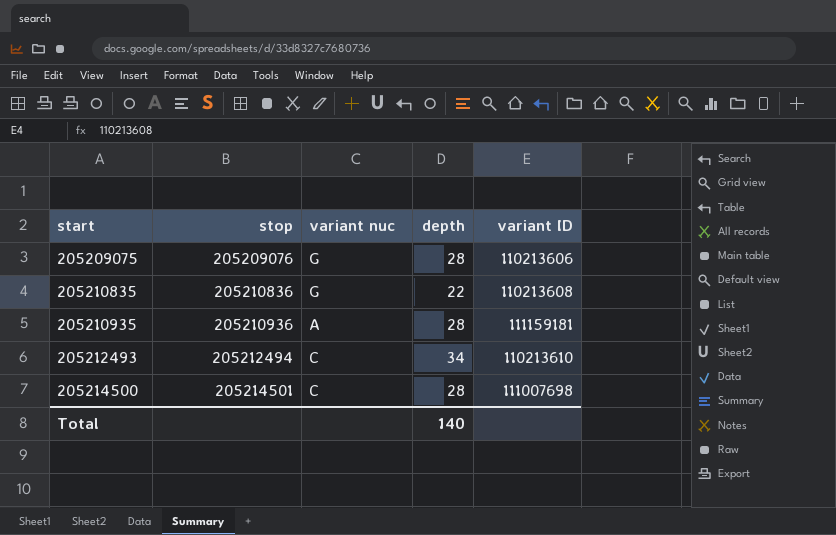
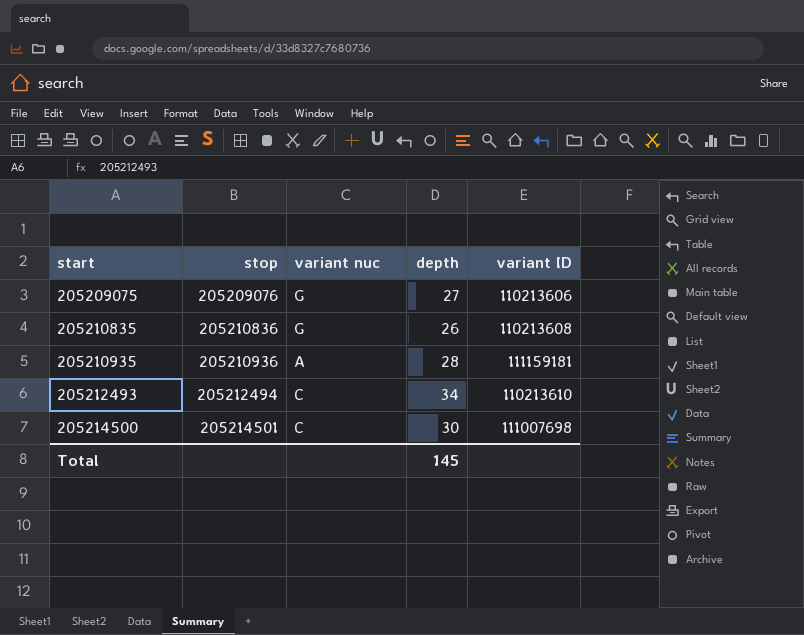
205209075 | depth: 28 -> 27
205210835 | depth: 22 -> 26
205214500 | depth: 28 -> 30
Total | depth: 140 -> 145

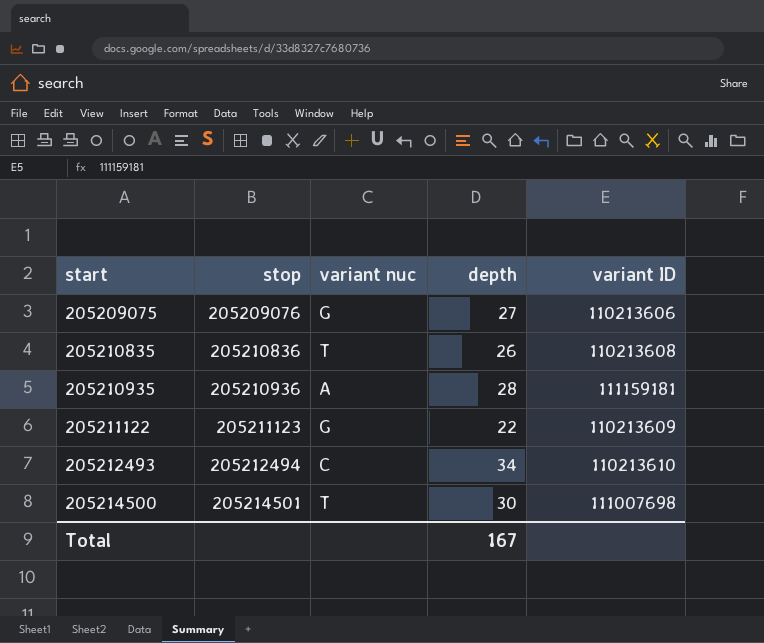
205210835 | variant nuc: G -> T
row 205211122: none -> 205211123 | G | 22 | 110213609
205214500 | variant nuc: C -> T
Total | depth: 145 -> 167

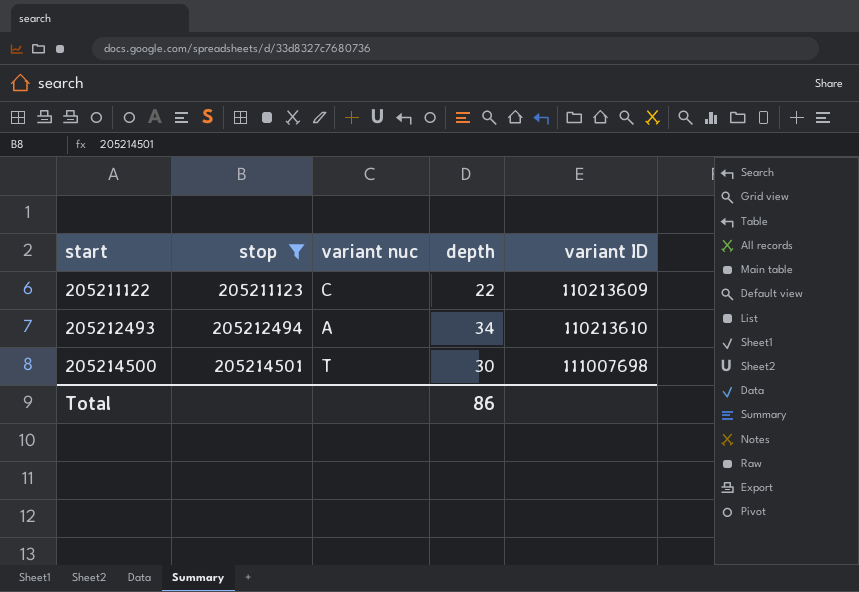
filter: none -> stop >= 205211123
205211122 | variant nuc: G -> C
205212493 | variant nuc: C -> A
Total | depth: 167 -> 86

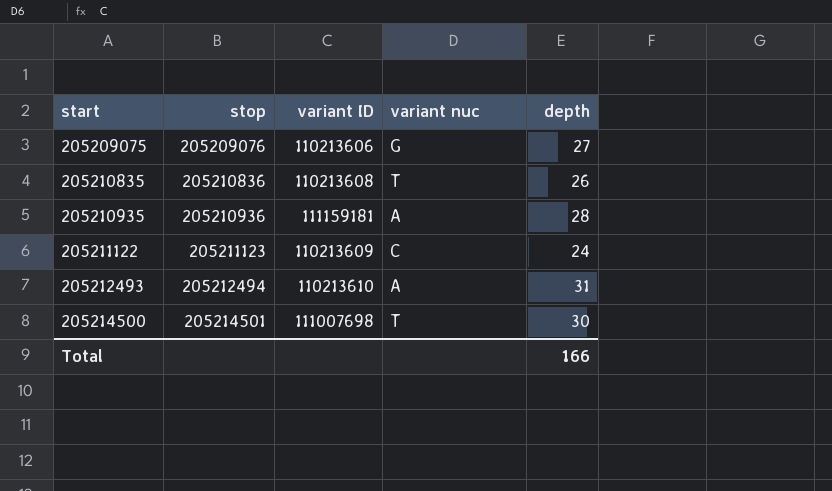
filter: stop >= 205211123 -> none
column variant ID | position: 5 -> 3
205211122 | depth: 22 -> 24
205212493 | depth: 34 -> 31
Total | depth: 86 -> 166

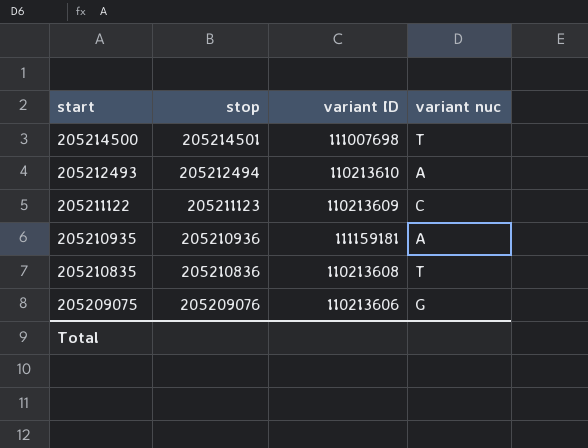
row order: start ascending -> start descending
column depth | position: 5 -> none

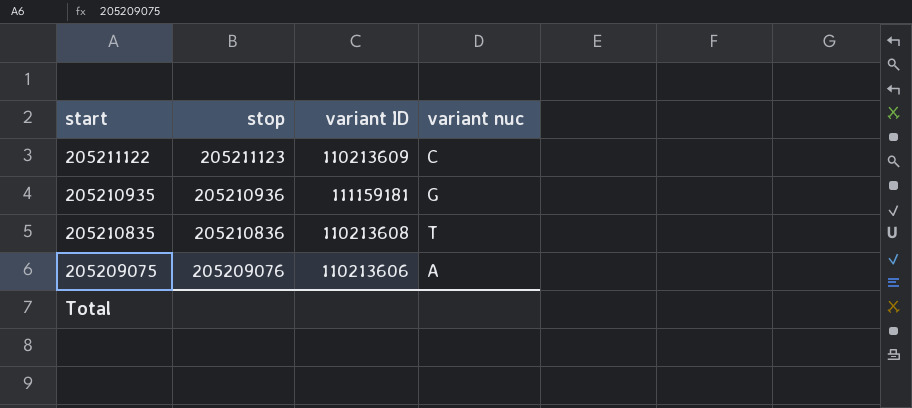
row 205214500: 205214501 | 111007698 | T -> none
row 205212493: 205212494 | 110213610 | A -> none
205210935 | variant nuc: A -> G
205209075 | variant nuc: G -> A

